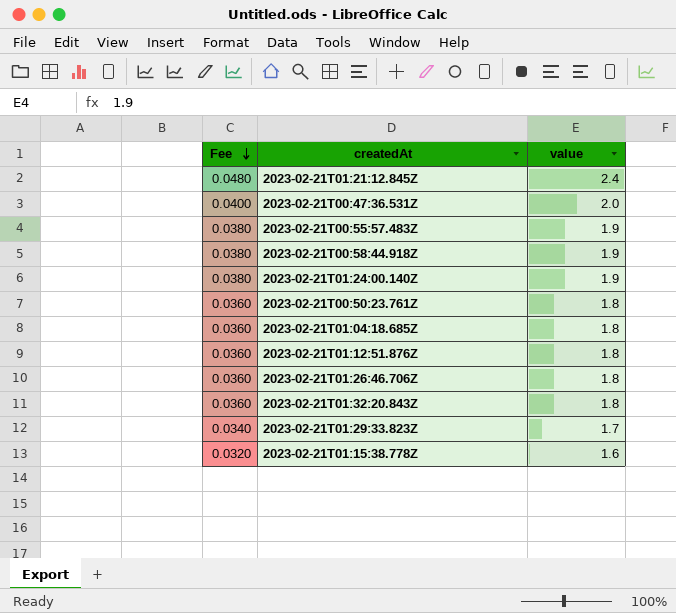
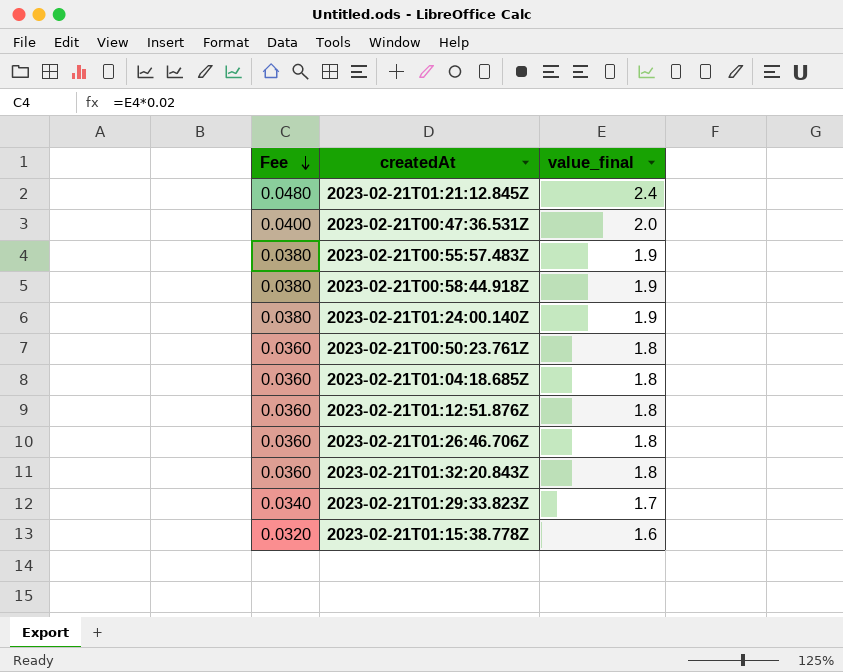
column name: value -> value_final

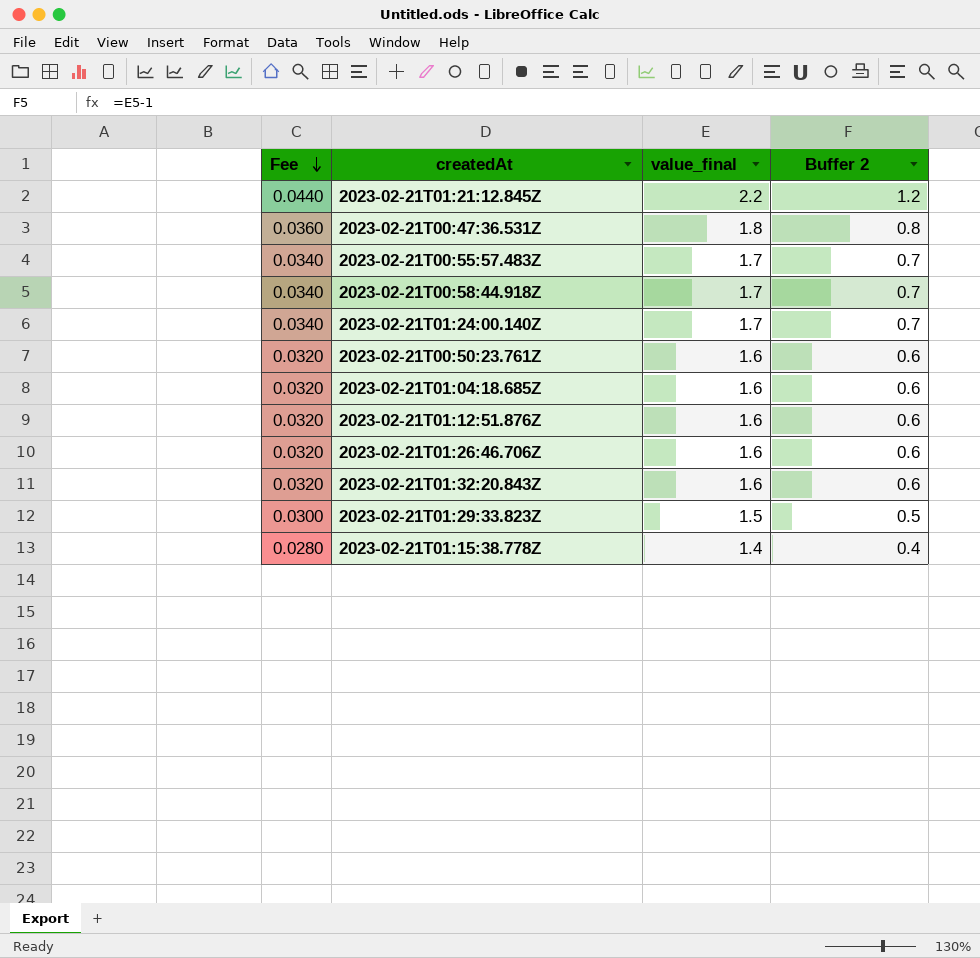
column Buffer 2 | formula: none -> [value_final] - 1
2023-02-21T01:21:12.845Z | Fee: 0.0480 -> 0.0440
2023-02-21T01:21:12.845Z | value_final: 2.4 -> 2.2
2023-02-21T00:47:36.531Z | Fee: 0.0400 -> 0.0360
2023-02-21T00:47:36.531Z | value_final: 2.0 -> 1.8
2023-02-21T00:55:57.483Z | Fee: 0.0380 -> 0.0340
2023-02-21T00:55:57.483Z | value_final: 1.9 -> 1.7
2023-02-21T00:58:44.918Z | Fee: 0.0380 -> 0.0340
2023-02-21T00:58:44.918Z | value_final: 1.9 -> 1.7
2023-02-21T01:24:00.140Z | Fee: 0.0380 -> 0.0340
2023-02-21T01:24:00.140Z | value_final: 1.9 -> 1.7
2023-02-21T00:50:23.761Z | Fee: 0.0360 -> 0.0320
2023-02-21T00:50:23.761Z | value_final: 1.8 -> 1.6
2023-02-21T01:04:18.685Z | Fee: 0.0360 -> 0.0320
2023-02-21T01:04:18.685Z | value_final: 1.8 -> 1.6
2023-02-21T01:12:51.876Z | Fee: 0.0360 -> 0.0320
2023-02-21T01:12:51.876Z | value_final: 1.8 -> 1.6
2023-02-21T01:26:46.706Z | Fee: 0.0360 -> 0.0320
2023-02-21T01:26:46.706Z | value_final: 1.8 -> 1.6
2023-02-21T01:32:20.843Z | Fee: 0.0360 -> 0.0320
2023-02-21T01:32:20.843Z | value_final: 1.8 -> 1.6
2023-02-21T01:29:33.823Z | Fee: 0.0340 -> 0.0300
2023-02-21T01:29:33.823Z | value_final: 1.7 -> 1.5
2023-02-21T01:15:38.778Z | Fee: 0.0320 -> 0.0280
2023-02-21T01:15:38.778Z | value_final: 1.6 -> 1.4

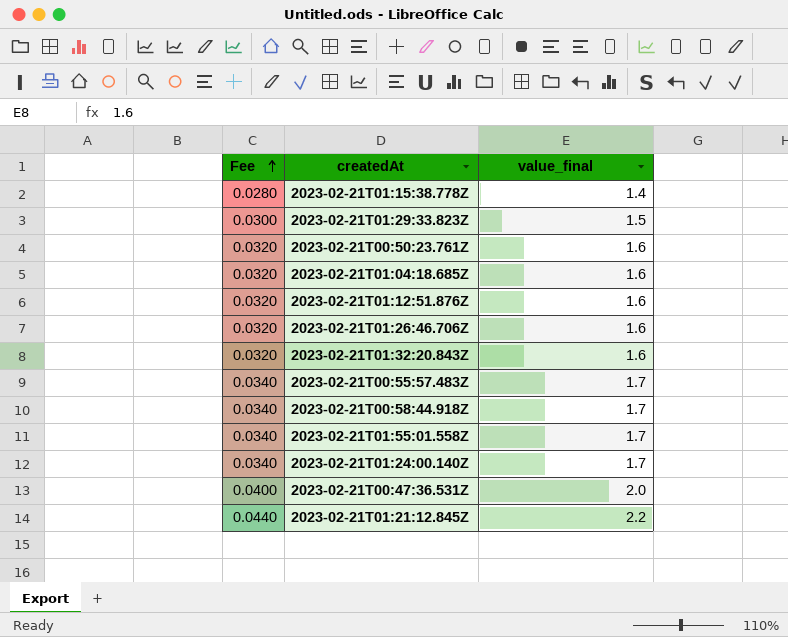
row order: Fee descending -> Fee ascending
column Buffer 2 | formula: [value_final] - 1 -> none
row 2023-02-21T01:55:01.558Z: none -> 0.0340 | 1.7
2023-02-21T00:47:36.531Z | Fee: 0.0360 -> 0.0400
2023-02-21T00:47:36.531Z | value_final: 1.8 -> 2.0

